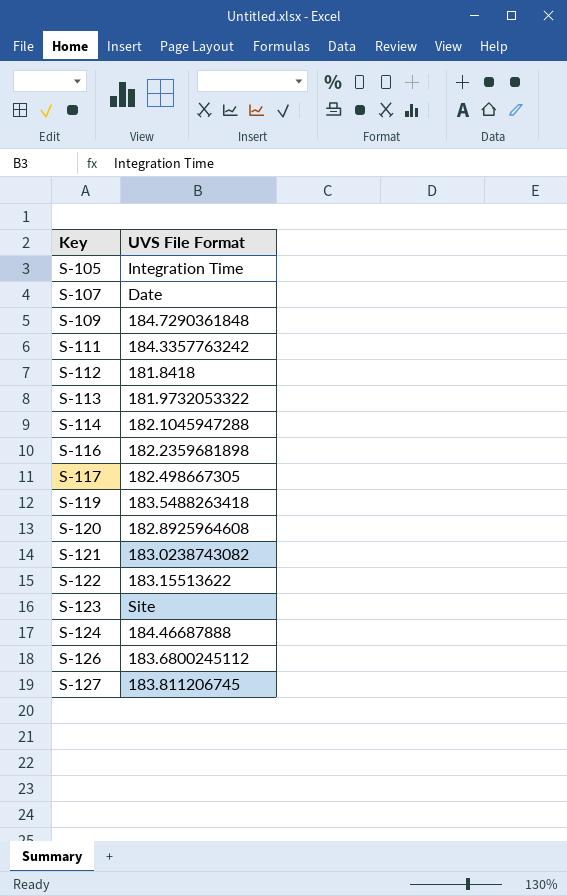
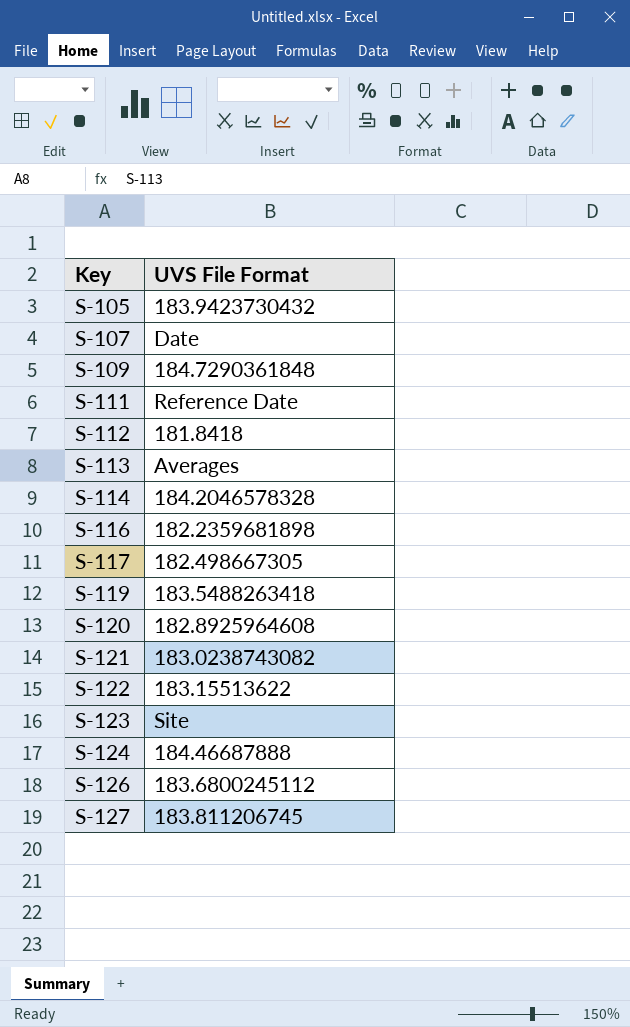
S-105 | UVS File Format: Integration Time -> 183.9423730432
S-111 | UVS File Format: 184.3357763242 -> Reference Date
S-113 | UVS File Format: 181.9732053322 -> Averages
S-114 | UVS File Format: 182.1045947288 -> 184.2046578328

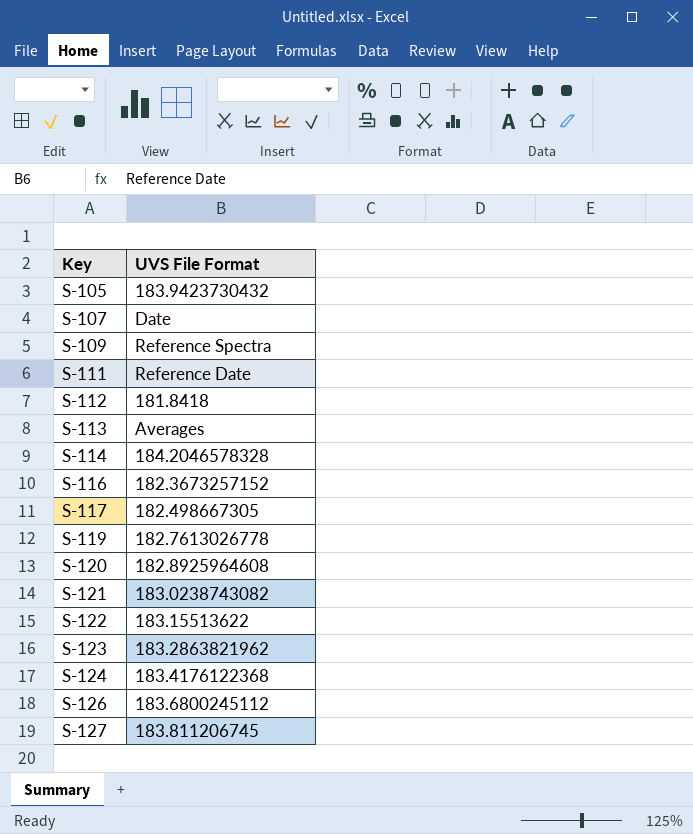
S-109 | UVS File Format: 184.7290361848 -> Reference Spectra
S-116 | UVS File Format: 182.2359681898 -> 182.3673257152
S-119 | UVS File Format: 183.5488263418 -> 182.7613026778
S-123 | UVS File Format: Site -> 183.2863821962
S-124 | UVS File Format: 184.46687888 -> 183.4176122368

